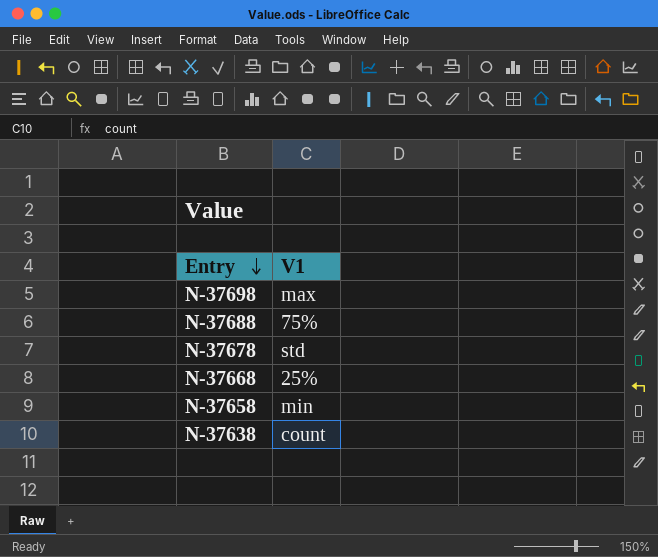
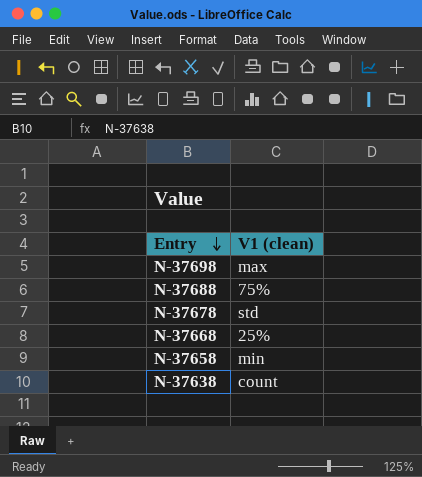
column name: V1 -> V1 (clean)

